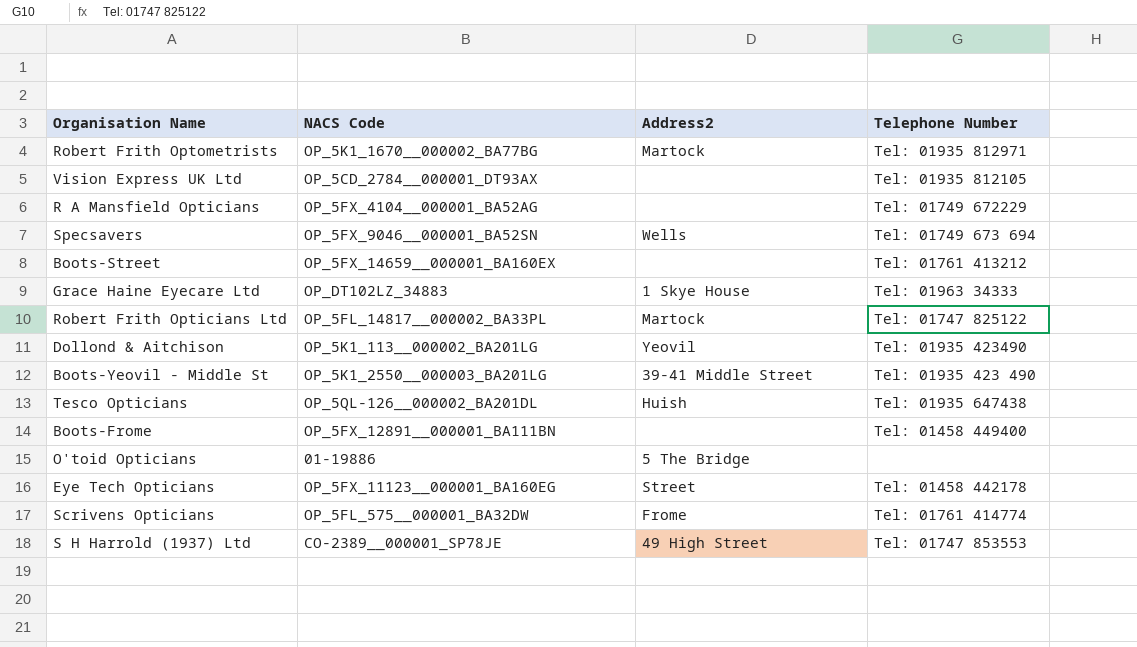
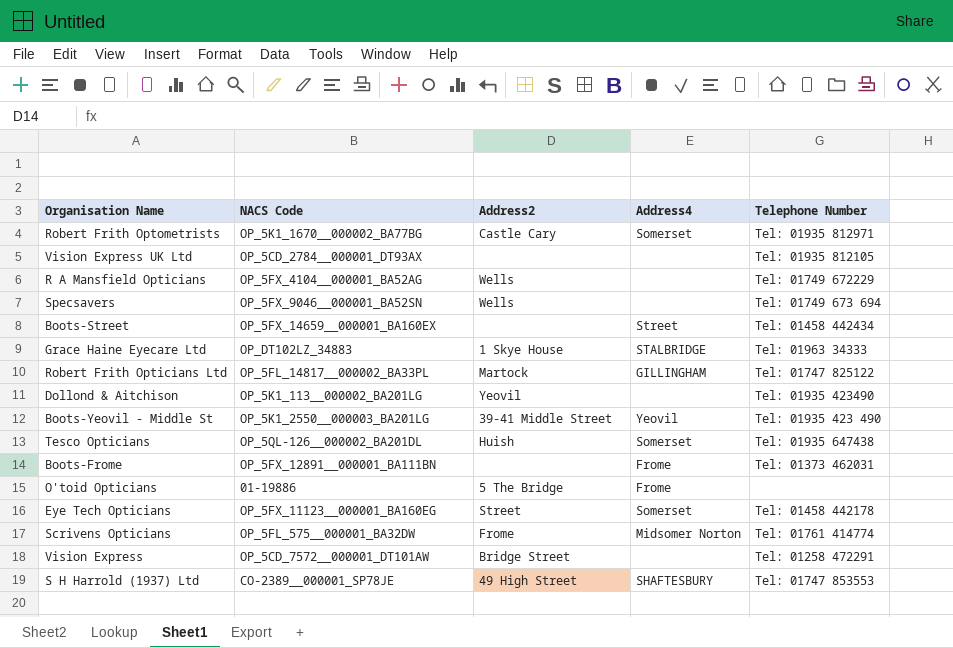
column Address4 | position: none -> 4
Robert Frith Optometrists | Address2: Martock -> Castle Cary
R A Mansfield Opticians | Address2: none -> Wells
Boots-Street | Telephone Number: Tel: 01761 413212 -> Tel: 01458 442434
Boots-Frome | Telephone Number: Tel: 01458 449400 -> Tel: 01373 462031
row Vision Express: none -> OP_5CD_7572__000001_DT101AW | Bridge Street | none | Tel: 01258 472291

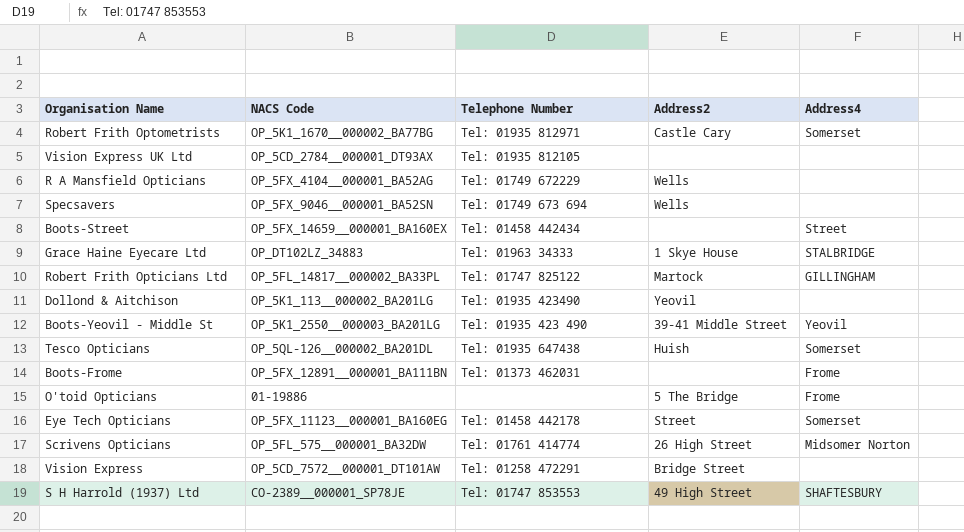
column Telephone Number | position: 5 -> 3
Scrivens Opticians | Address2: Frome -> 26 High Street

